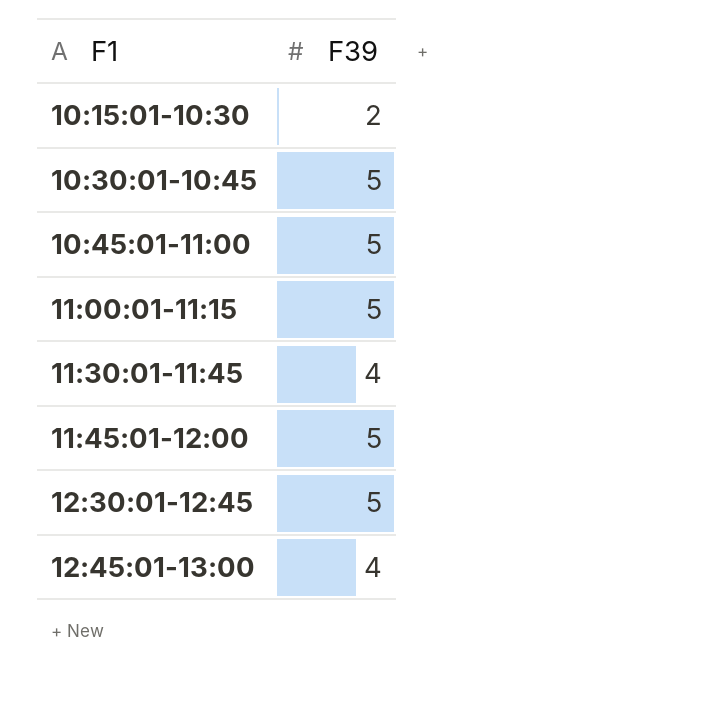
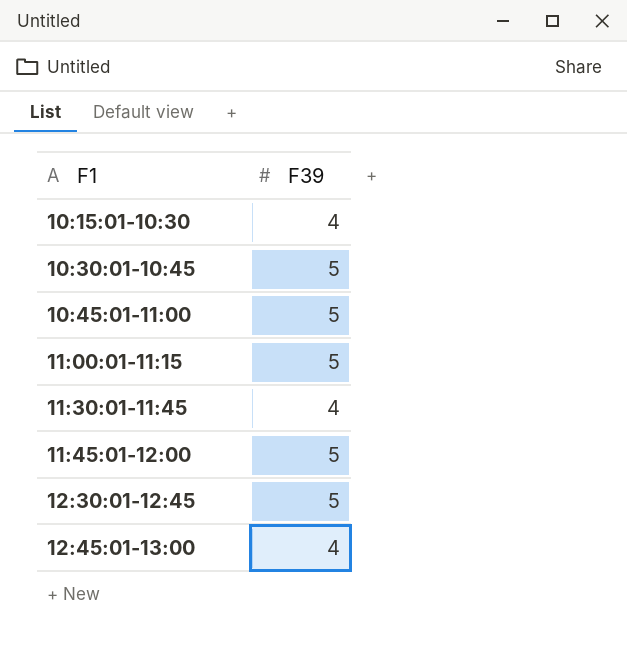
10:15:01-10:30 | F39: 2 -> 4

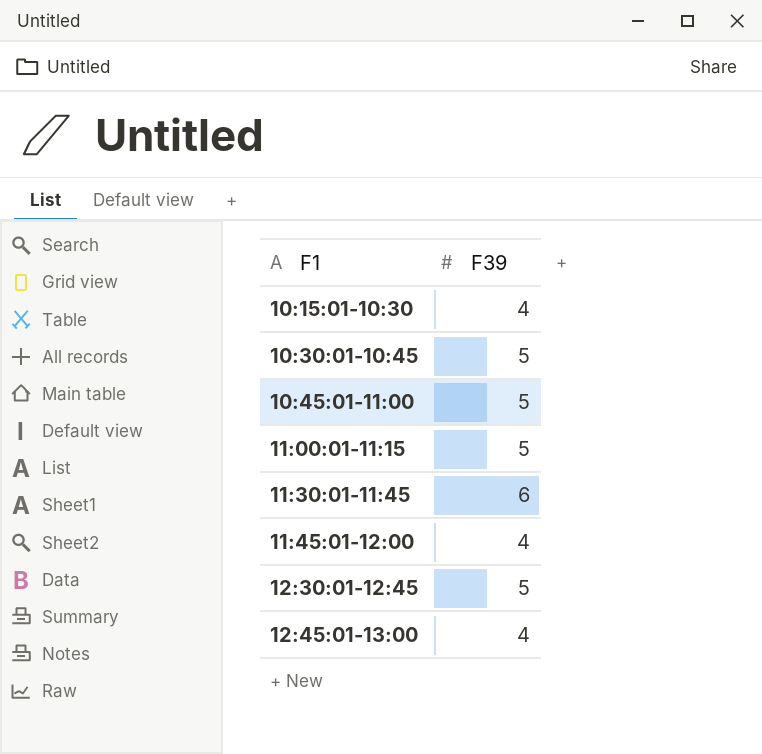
11:30:01-11:45 | F39: 4 -> 6
11:45:01-12:00 | F39: 5 -> 4

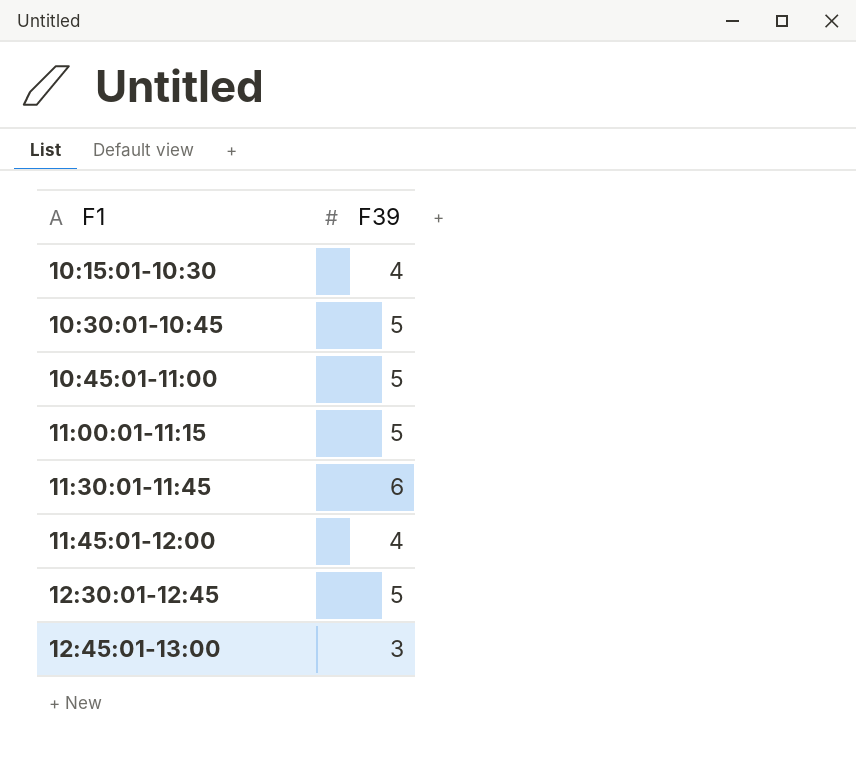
12:45:01-13:00 | F39: 4 -> 3

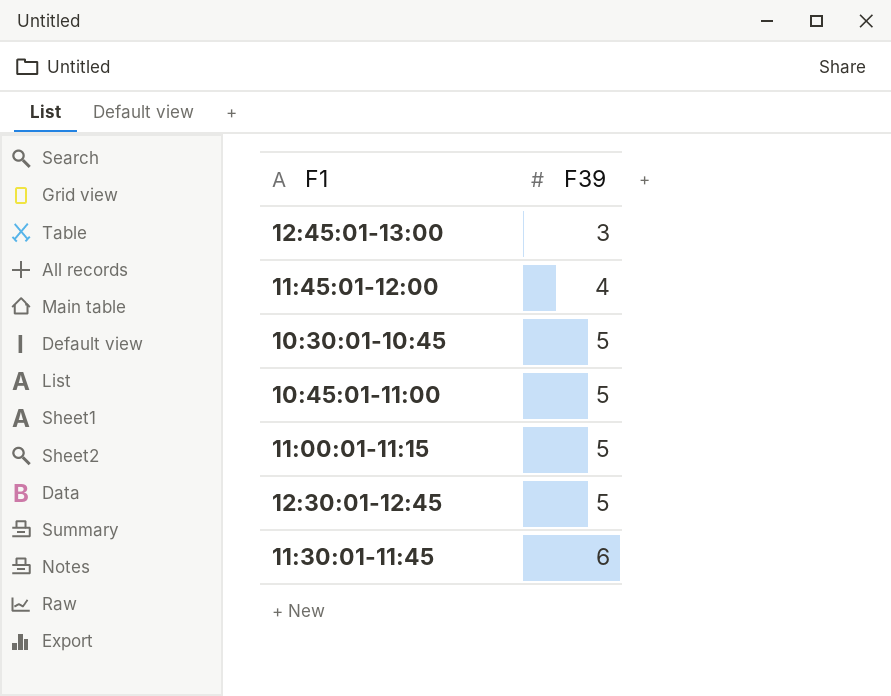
row order: F1 ascending -> F39 ascending
row 10:15:01-10:30: 4 -> none

